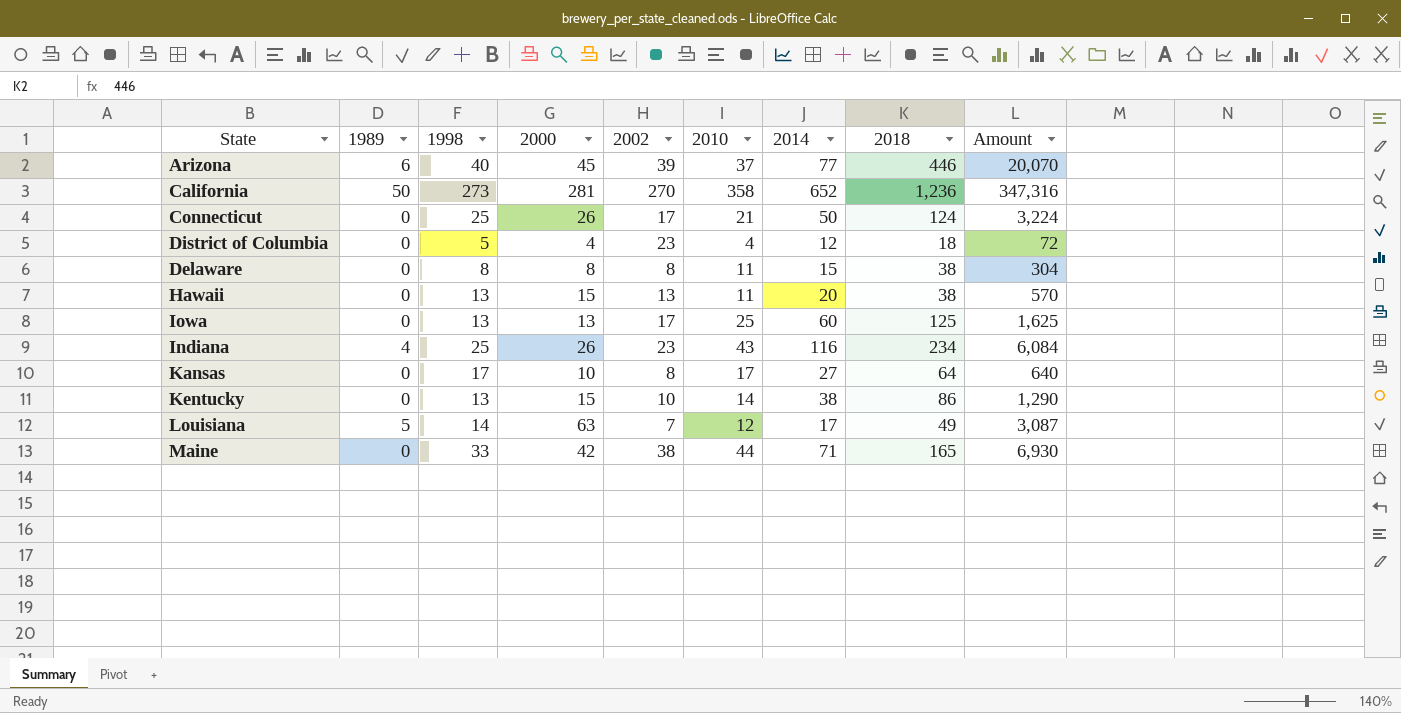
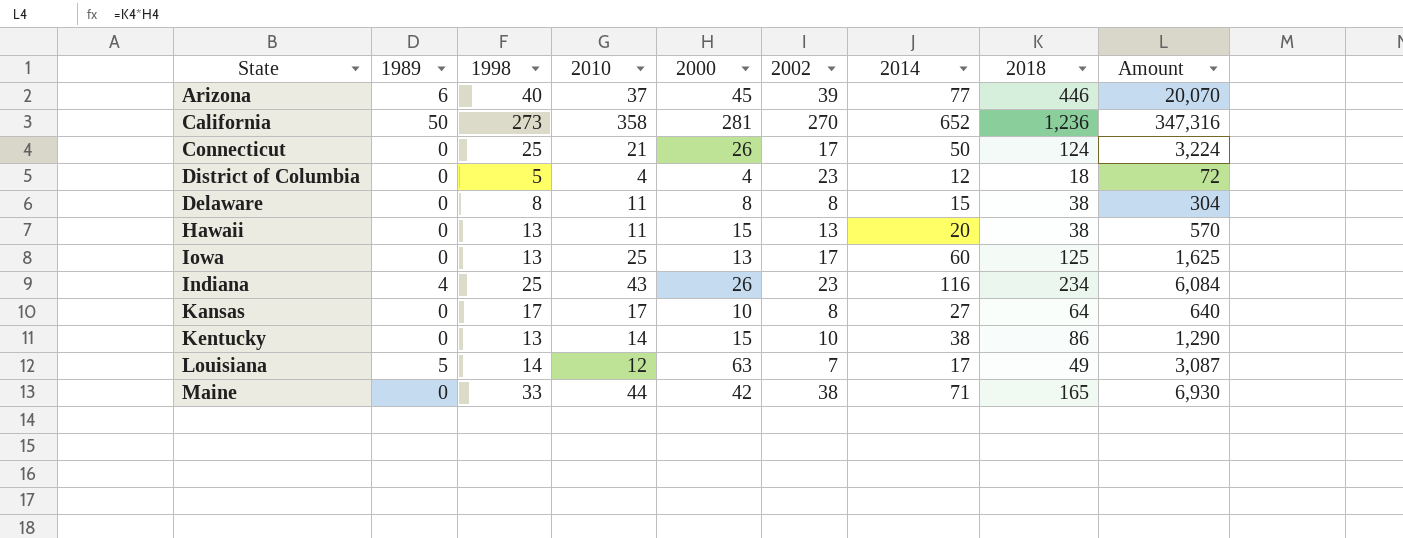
column 2010 | position: 6 -> 4

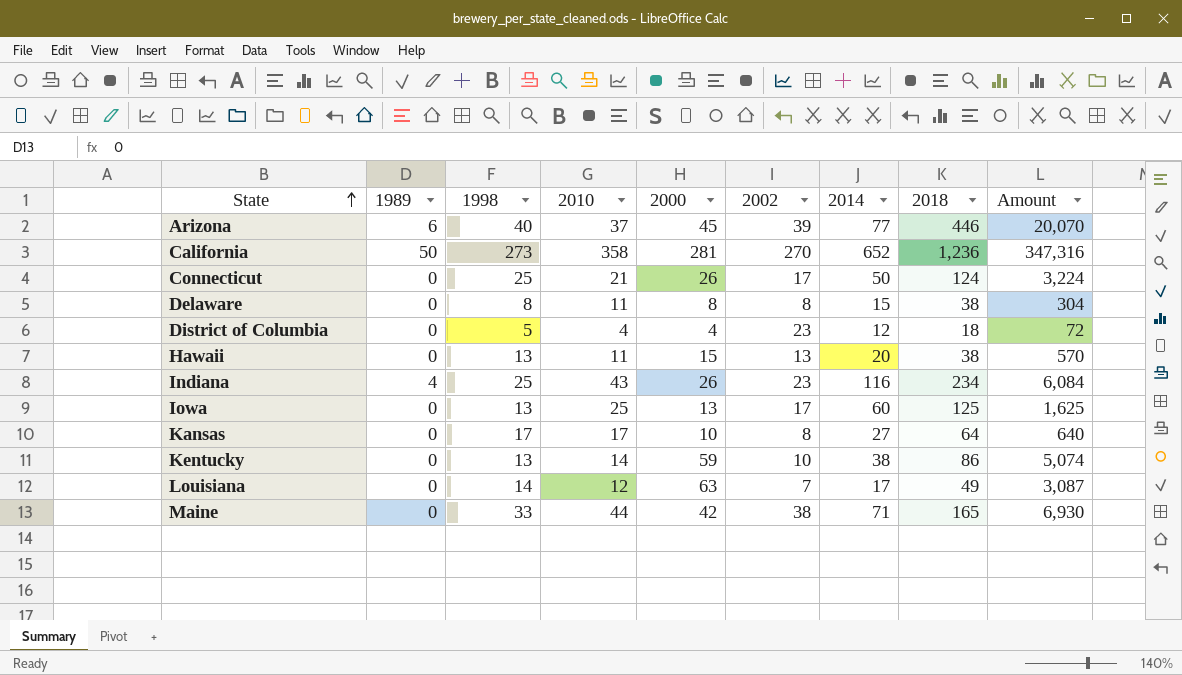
row order: none -> State ascending
Kentucky | 2000: 15 -> 59
Kentucky | Amount: 1,290 -> 5,074
Louisiana | 1989: 5 -> 0

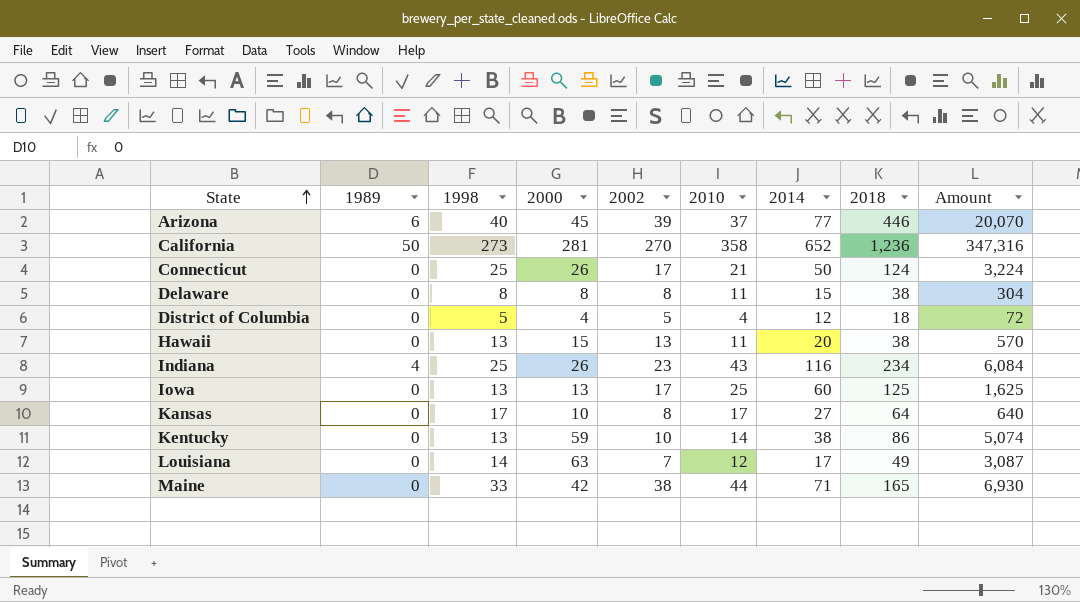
column 2010 | position: 4 -> 6
District of Columbia | 2002: 23 -> 5

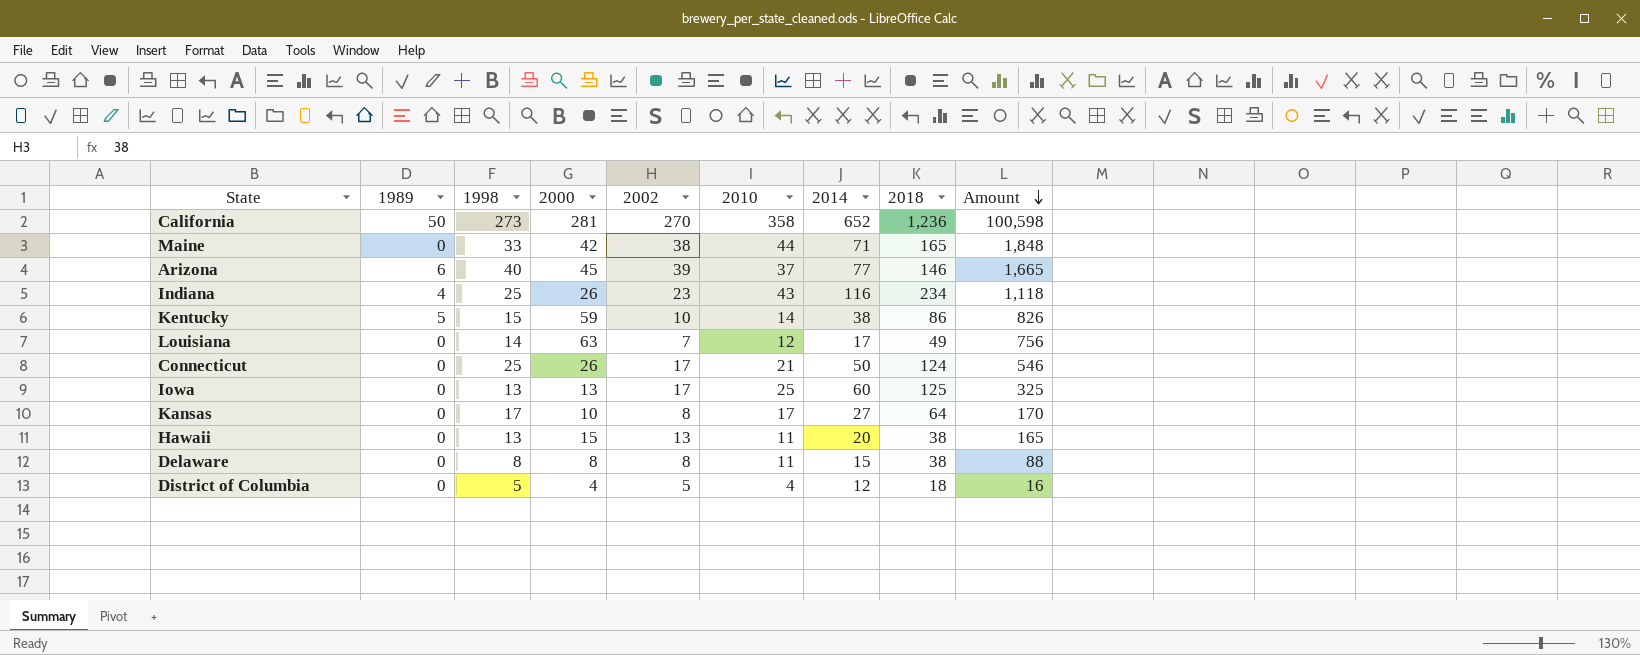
row order: State ascending -> Amount descending
column Amount | formula: [2000] * [2018] -> [2000] * [2010]
Arizona | 2018: 446 -> 146
Kentucky | 1989: 0 -> 5
Kentucky | 1998: 13 -> 15

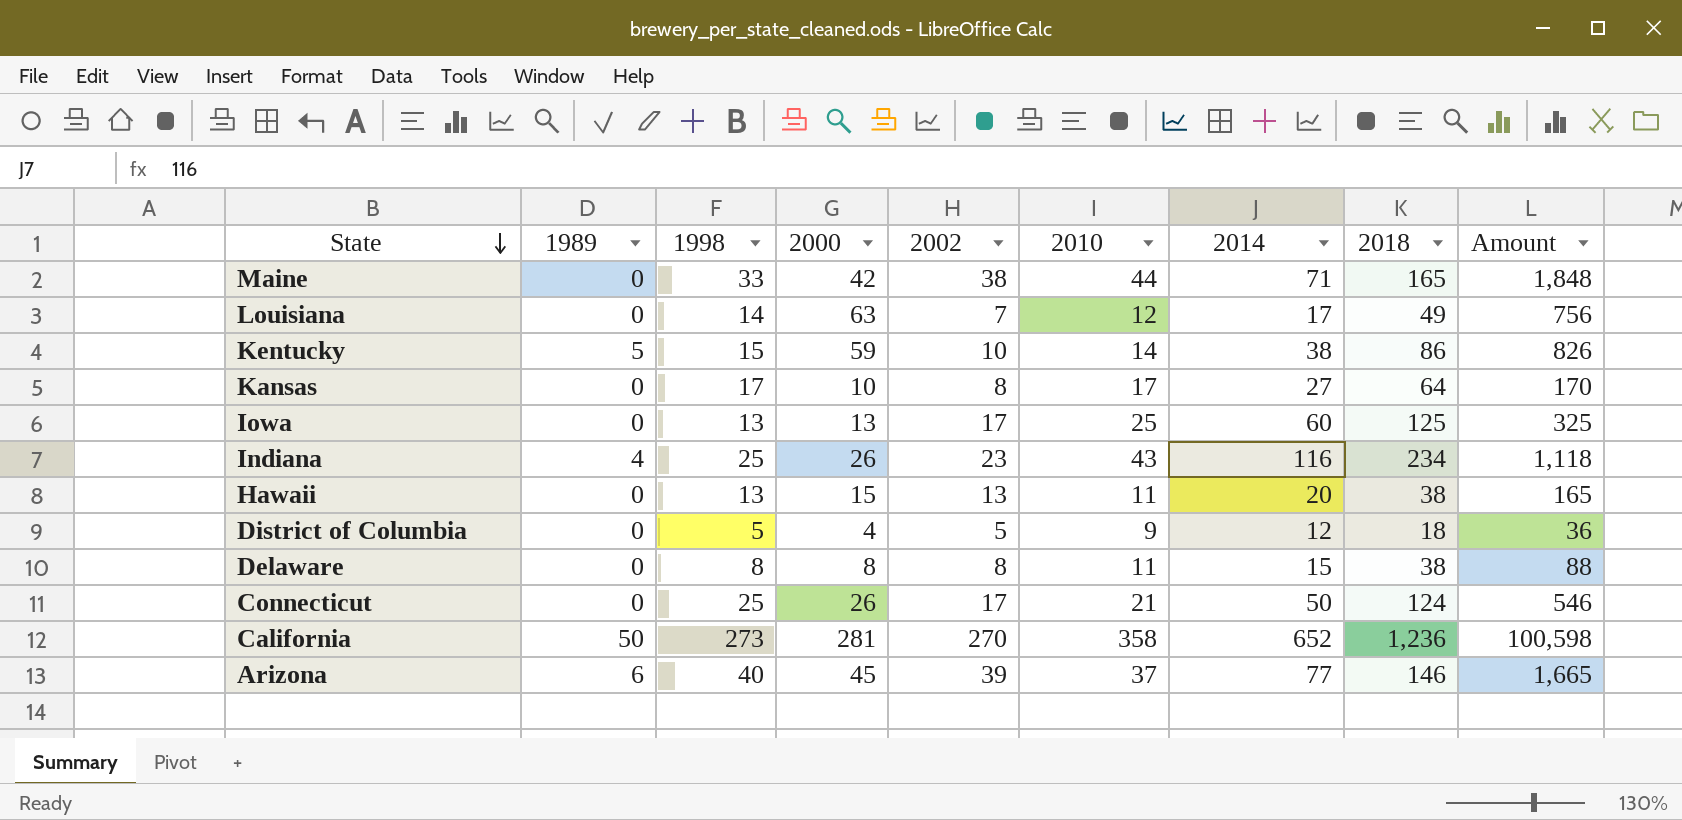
row order: Amount descending -> State descending
District of Columbia | 2010: 4 -> 9
District of Columbia | Amount: 16 -> 36

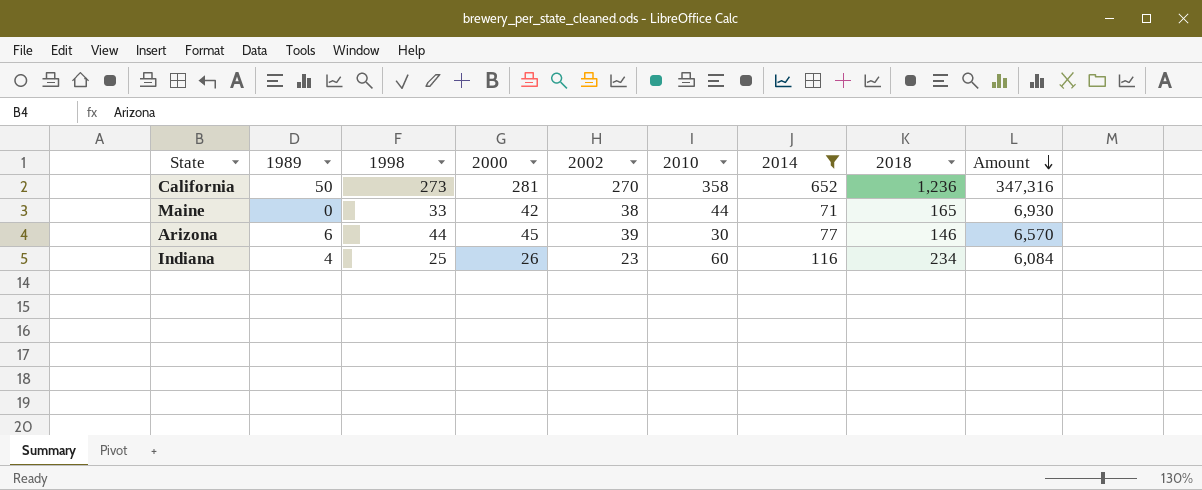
filter: none -> 2014 >= 71
row order: State descending -> Amount descending
column Amount | formula: [2000] * [2010] -> [2000] * [2018]
Arizona | 1998: 40 -> 44
Arizona | 2010: 37 -> 30
Indiana | 2010: 43 -> 60

